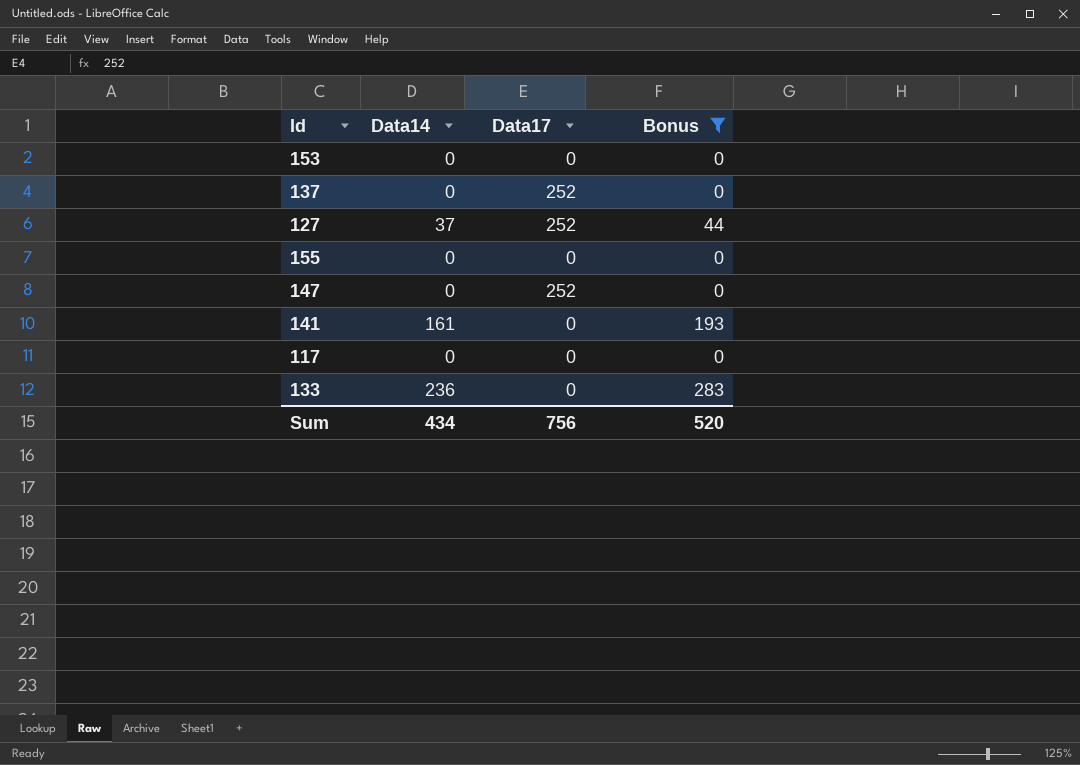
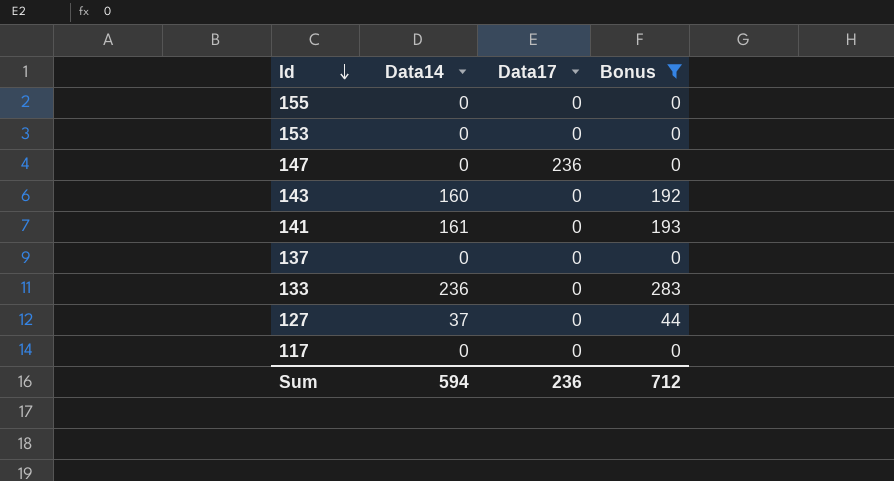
row order: none -> Id descending
147 | Data17: 252 -> 236
row 143: none -> 160 | 0 | 192
137 | Data17: 252 -> 0
127 | Data17: 252 -> 0
Sum | Data14: 434 -> 594
Sum | Data17: 756 -> 236
Sum | Bonus: 520 -> 712

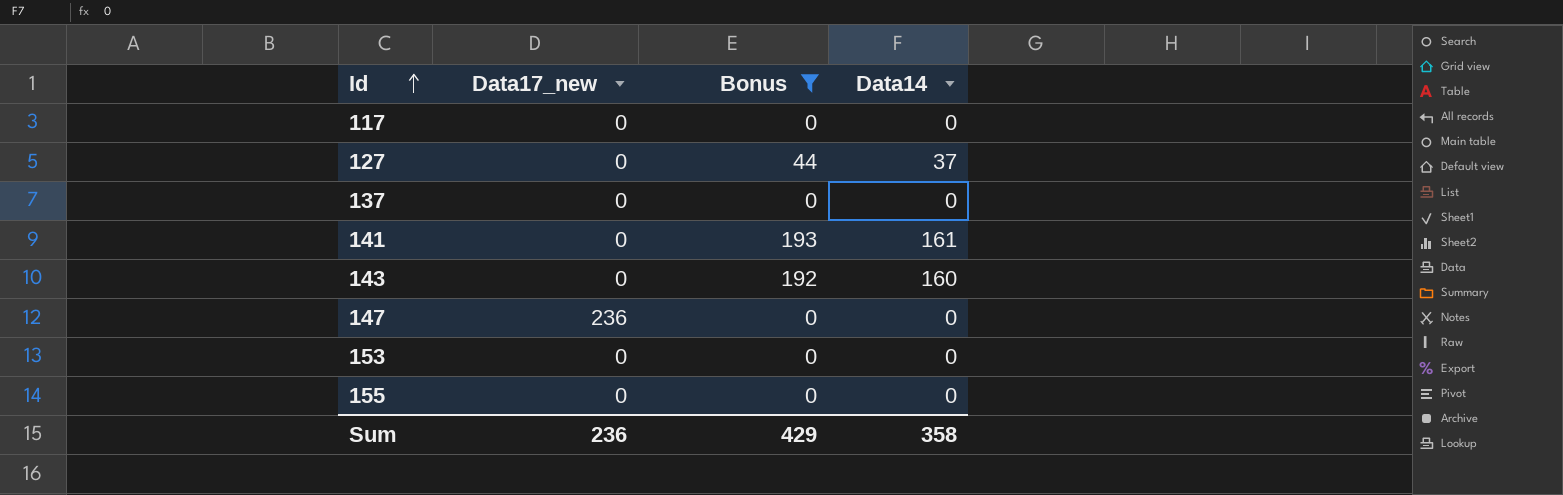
row order: Id descending -> Id ascending
column name: Data17 -> Data17_new
column Data14 | position: 2 -> 4
row 133: 236 | 0 | 283 -> none
Sum | Bonus: 712 -> 429
Sum | Data14: 594 -> 358

